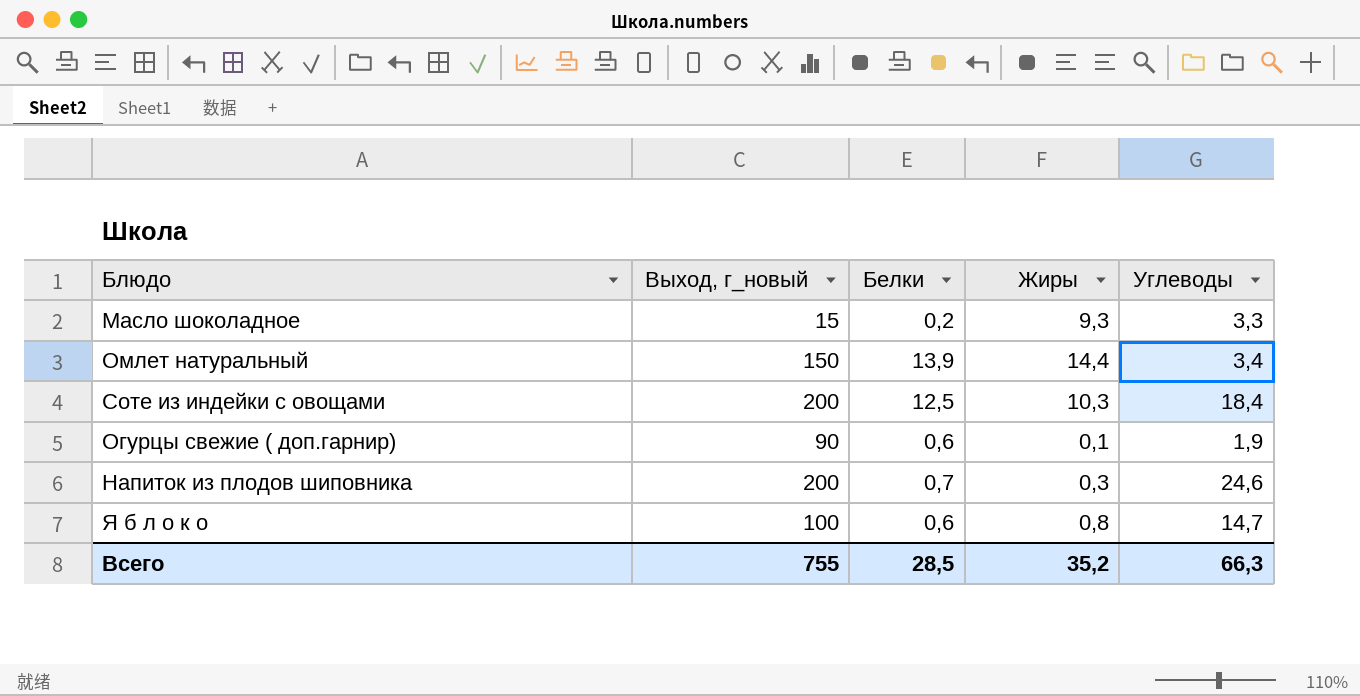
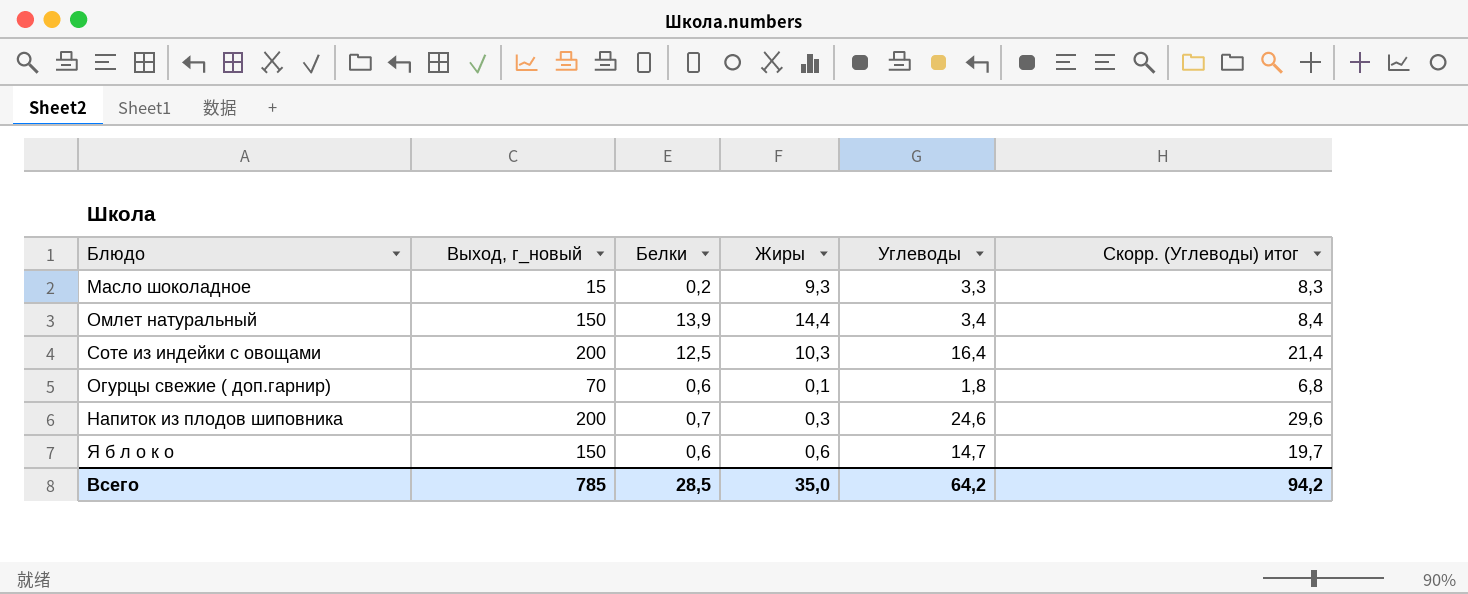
column Скорр. (Углеводы) итог | formula: none -> [Углеводы] + 5
Соте из индейки с овощами | Углеводы: 18,4 -> 16,4
Огурцы свежие ( доп.гарнир) | Выход, г_новый: 90 -> 70
Огурцы свежие ( доп.гарнир) | Углеводы: 1,9 -> 1,8
Я б л о к о | Выход, г_новый: 100 -> 150
Я б л о к о | Жиры: 0,8 -> 0,6
Всего | Выход, г_новый: 755 -> 785
Всего | Жиры: 35,2 -> 35,0
Всего | Углеводы: 66,3 -> 64,2

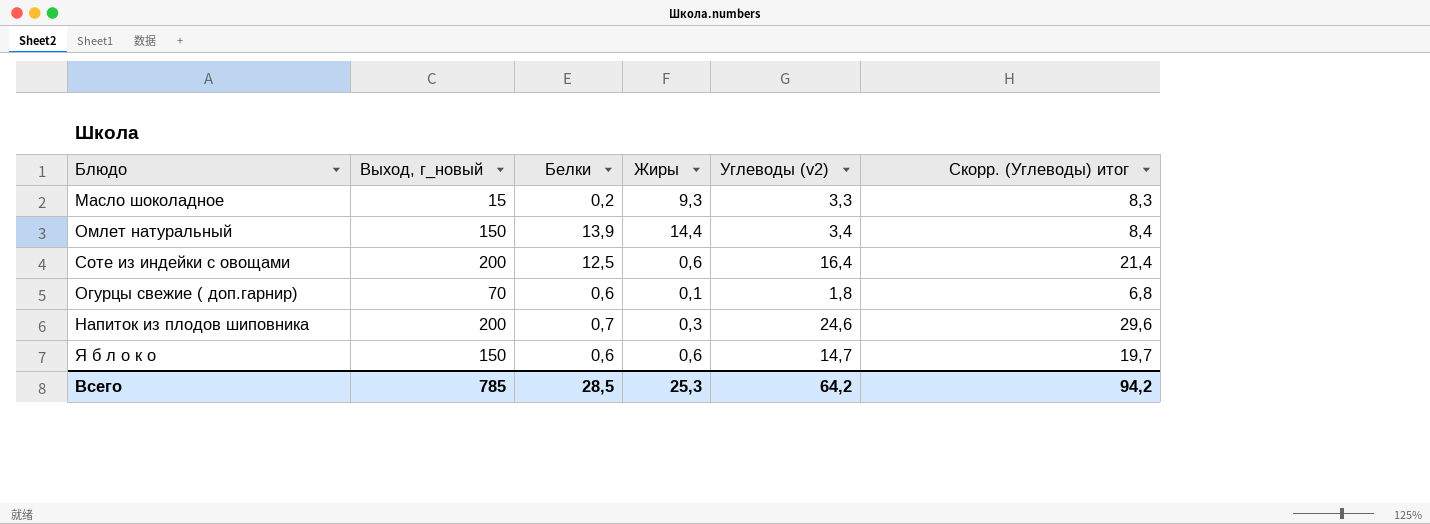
column name: Углеводы -> Углеводы (v2)
Соте из индейки с овощами | Жиры: 10,3 -> 0,6
Всего | Жиры: 35,0 -> 25,3

